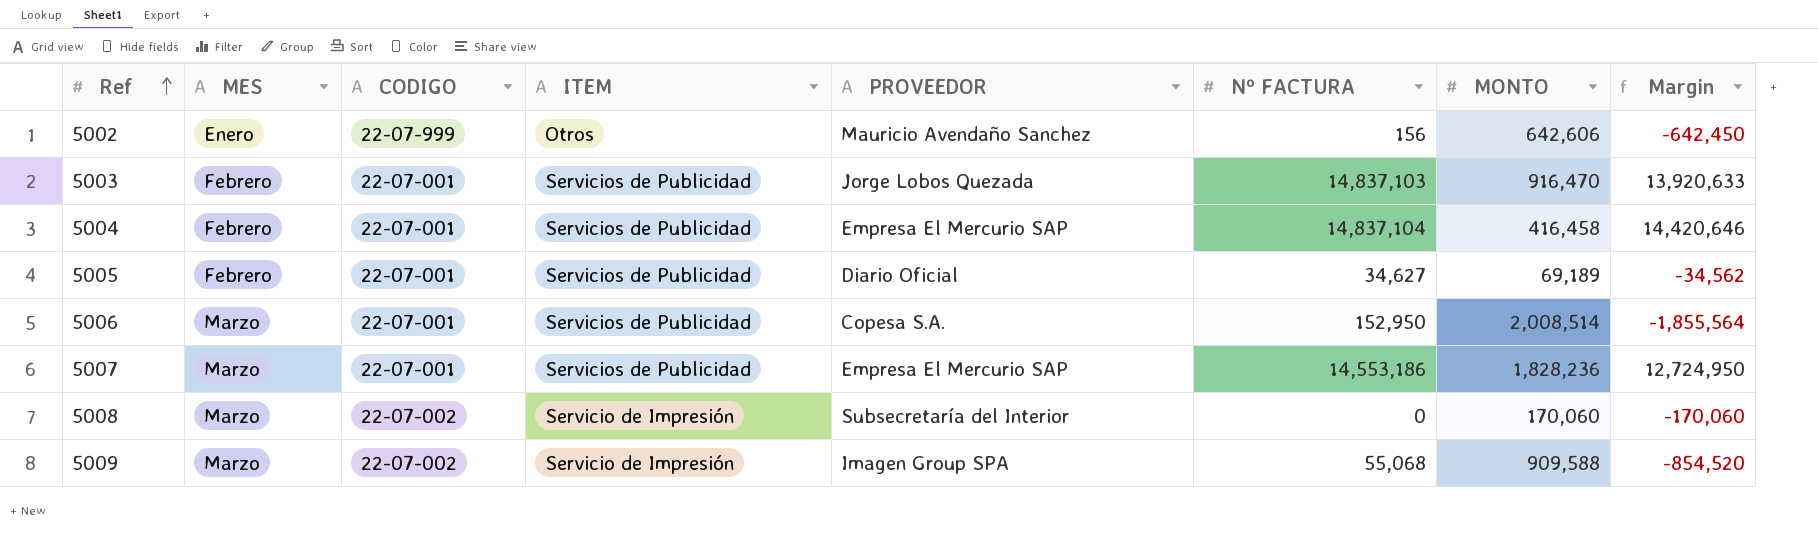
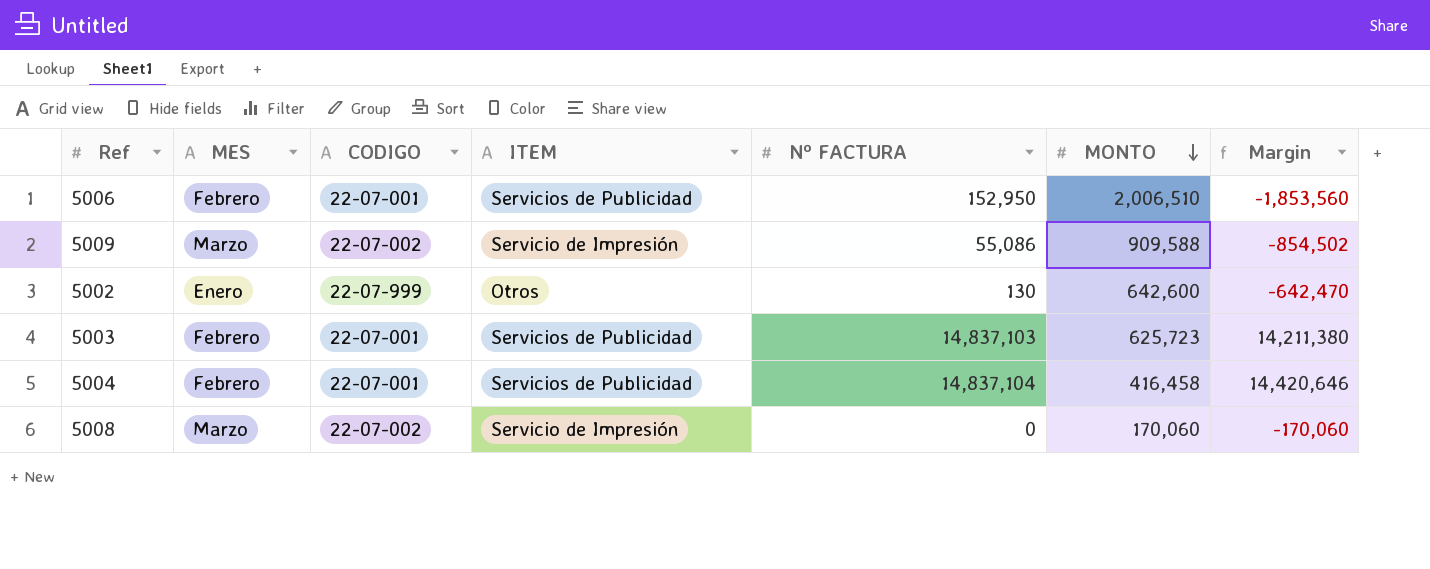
row order: Ref ascending -> MONTO descending
column PROVEEDOR | position: 5 -> none
row 5005: Febrero | 22-07-001 | Servicios de Publicidad | Diario Oficial | 34,627 | 69,189 | -34,562 -> none
row 5007: Marzo | 22-07-001 | Servicios de Publicidad | Empresa El Mercurio SAP | 14,553,186 | 1,828,236 | 12,724,950 -> none
5006 | MES: Marzo -> Febrero
5006 | MONTO: 2,008,514 -> 2,006,510
5006 | Margin: -1,855,564 -> -1,853,560
5009 | Nº FACTURA: 55,068 -> 55,086
5009 | Margin: -854,520 -> -854,502
5002 | Nº FACTURA: 156 -> 130
5002 | MONTO: 642,606 -> 642,600
5002 | Margin: -642,450 -> -642,470
5003 | MONTO: 916,470 -> 625,723
5003 | Margin: 13,920,633 -> 14,211,380

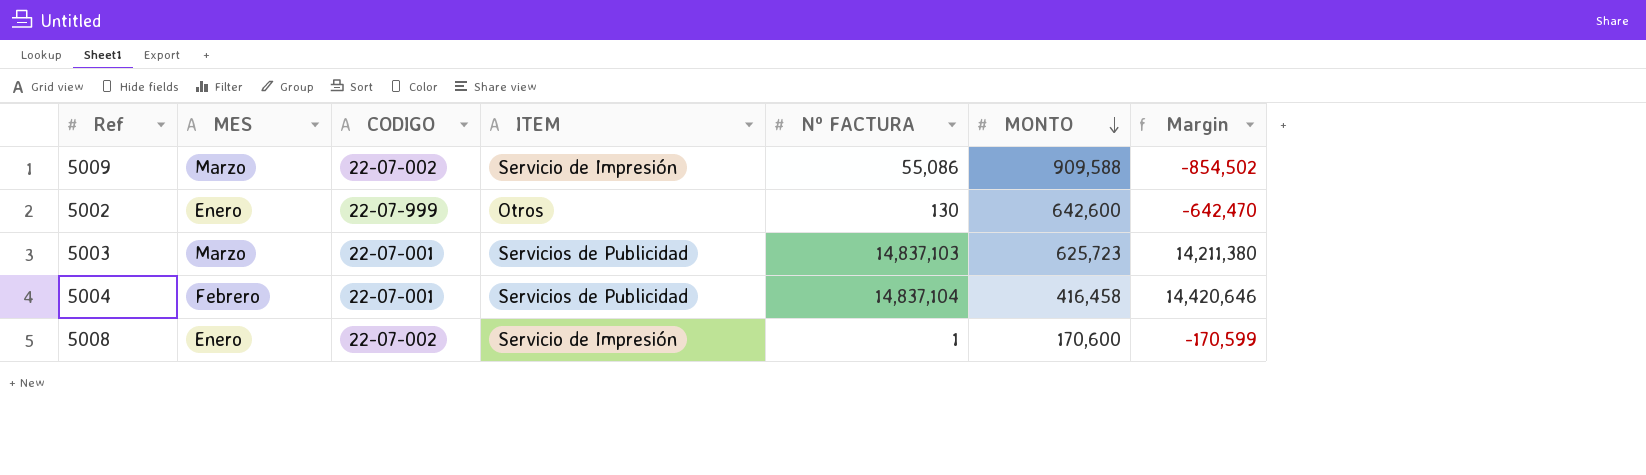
row 5006: Febrero | 22-07-001 | Servicios de Publicidad | 152,950 | 2,006,510 | -1,853,560 -> none
5003 | MES: Febrero -> Marzo
5008 | MES: Marzo -> Enero
5008 | Nº FACTURA: 0 -> 1
5008 | MONTO: 170,060 -> 170,600
5008 | Margin: -170,060 -> -170,599

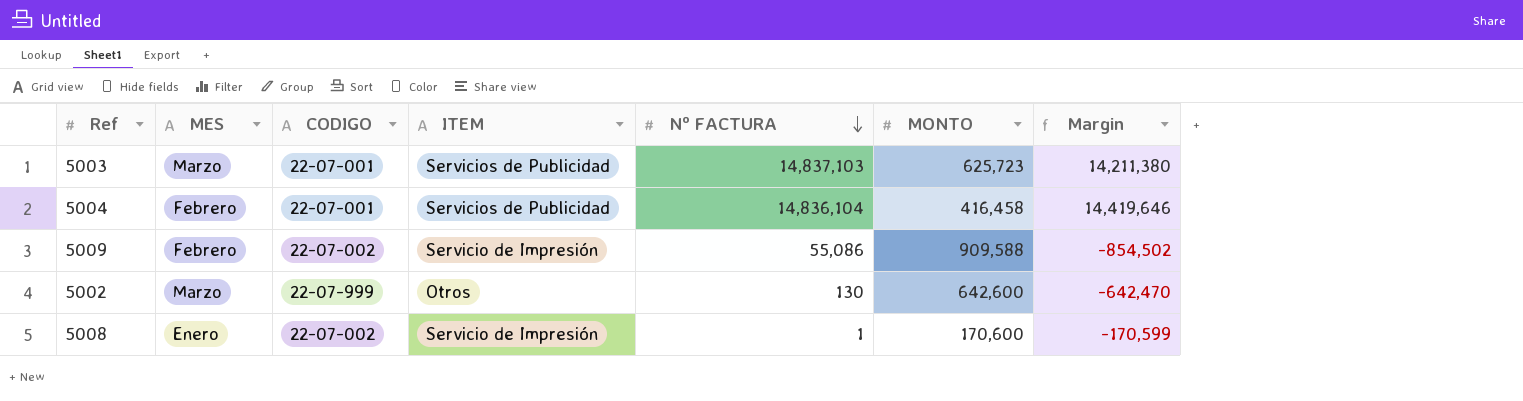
row order: MONTO descending -> Nº FACTURA descending
5004 | Nº FACTURA: 14,837,104 -> 14,836,104
5004 | Margin: 14,420,646 -> 14,419,646
5009 | MES: Marzo -> Febrero
5002 | MES: Enero -> Marzo

